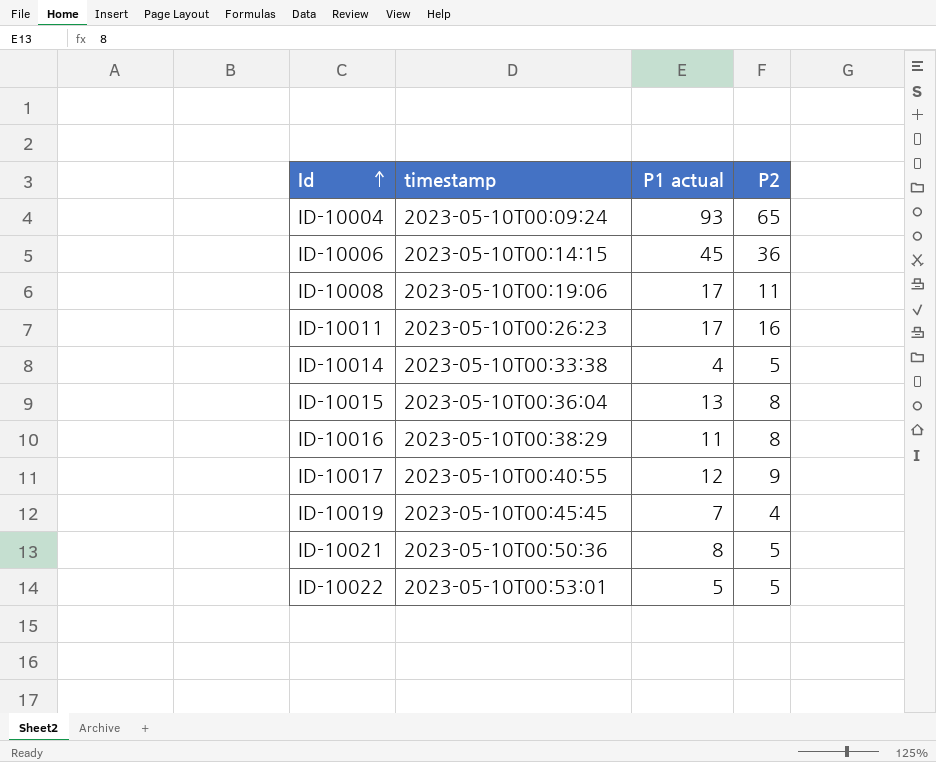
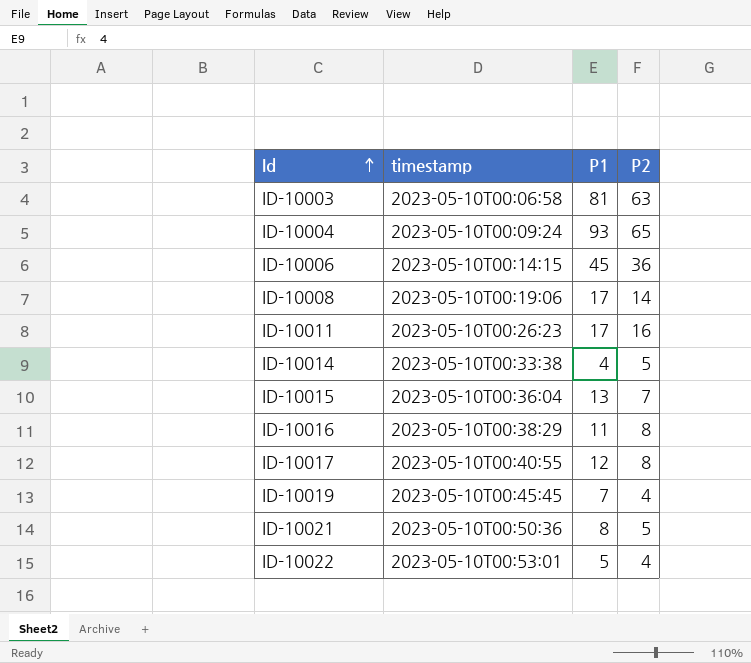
column name: P1 actual -> P1
row ID-10003: none -> 2023-05-10T00:06:58 | 81 | 63
ID-10008 | P2: 11 -> 14
ID-10015 | P2: 8 -> 7
ID-10017 | P2: 9 -> 8
ID-10022 | P2: 5 -> 4

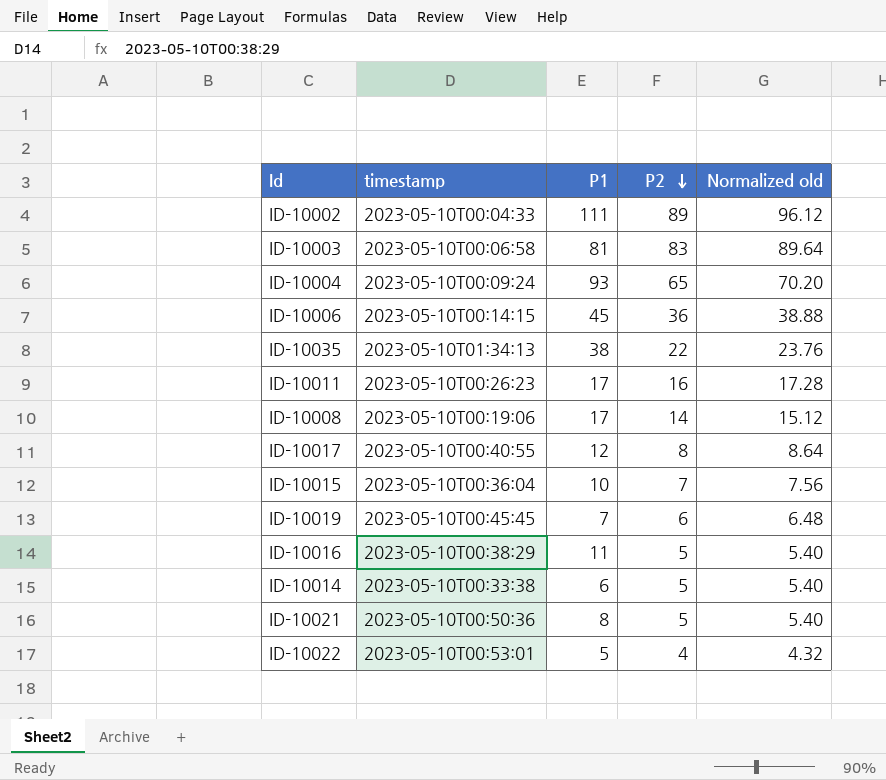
row order: Id ascending -> P2 descending
column Normalized old | formula: none -> [P2] * 1.08
row ID-10002: none -> 2023-05-10T00:04:33 | 111 | 89 | 96.12
ID-10003 | P2: 63 -> 83
row ID-10035: none -> 2023-05-10T01:34:13 | 38 | 22 | 23.76
ID-10015 | P1: 13 -> 10
ID-10019 | P2: 4 -> 6
ID-10016 | P2: 8 -> 5
ID-10014 | P1: 4 -> 6

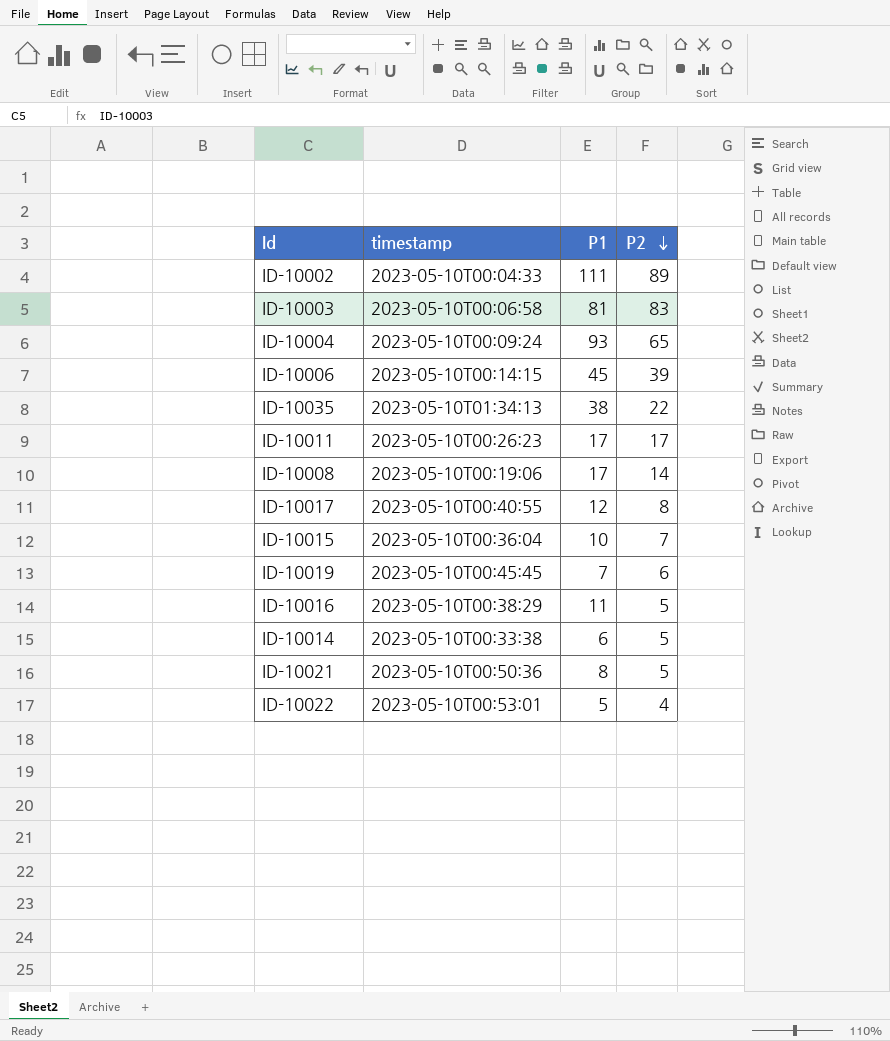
column Normalized old | formula: [P2] * 1.08 -> none
ID-10006 | P2: 36 -> 39
ID-10011 | P2: 16 -> 17

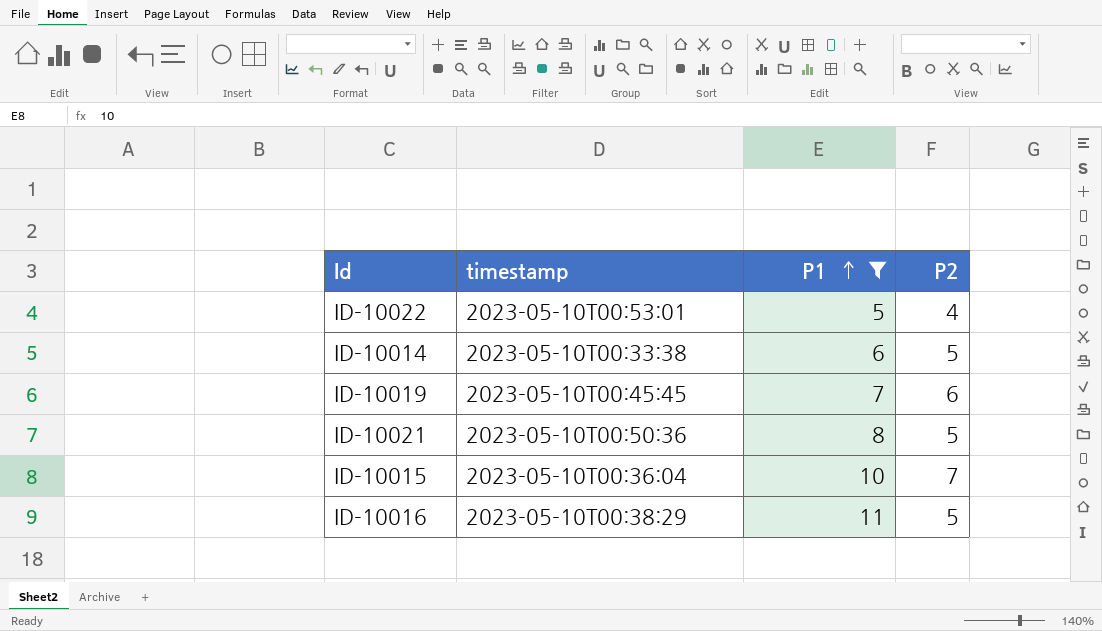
filter: none -> P1 <= 11
row order: P2 descending -> P1 ascending

